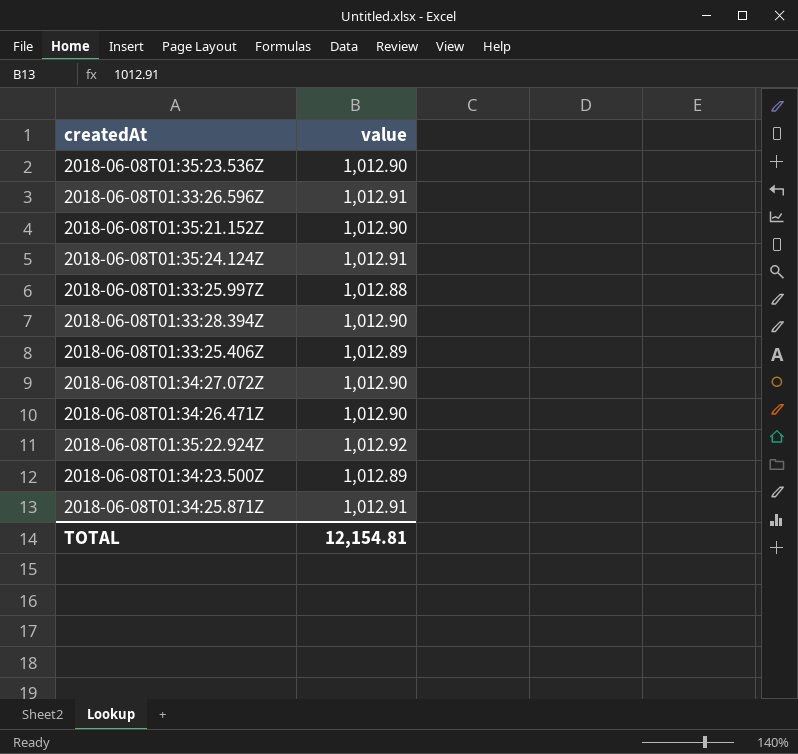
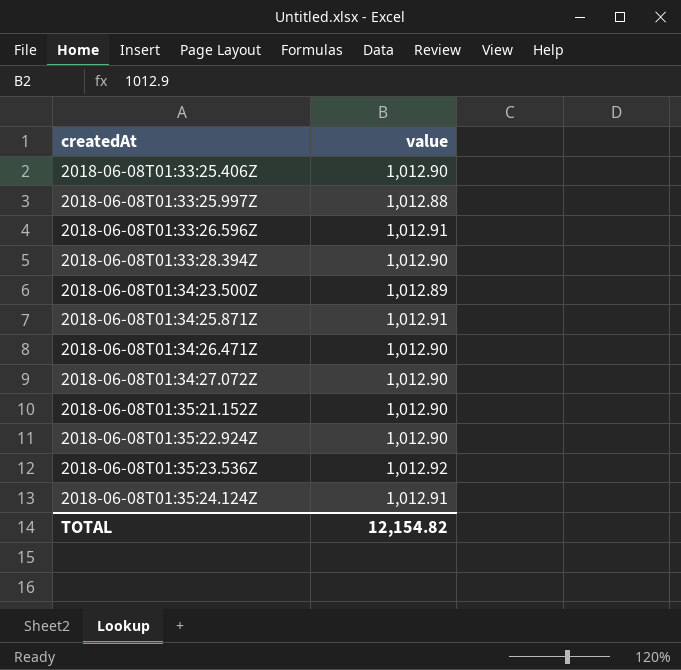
row order: none -> createdAt ascending
2018-06-08T01:33:25.406Z | value: 1,012.89 -> 1,012.90
2018-06-08T01:35:22.924Z | value: 1,012.92 -> 1,012.90
2018-06-08T01:35:23.536Z | value: 1,012.90 -> 1,012.92
TOTAL | value: 12,154.81 -> 12,154.82

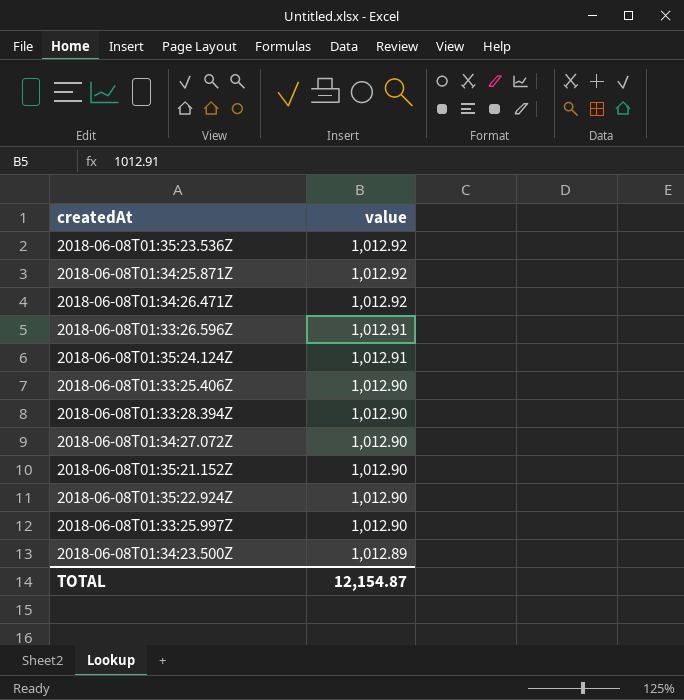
row order: createdAt ascending -> value descending
2018-06-08T01:34:25.871Z | value: 1,012.91 -> 1,012.92
2018-06-08T01:34:26.471Z | value: 1,012.90 -> 1,012.92
2018-06-08T01:33:25.997Z | value: 1,012.88 -> 1,012.90
TOTAL | value: 12,154.82 -> 12,154.87

